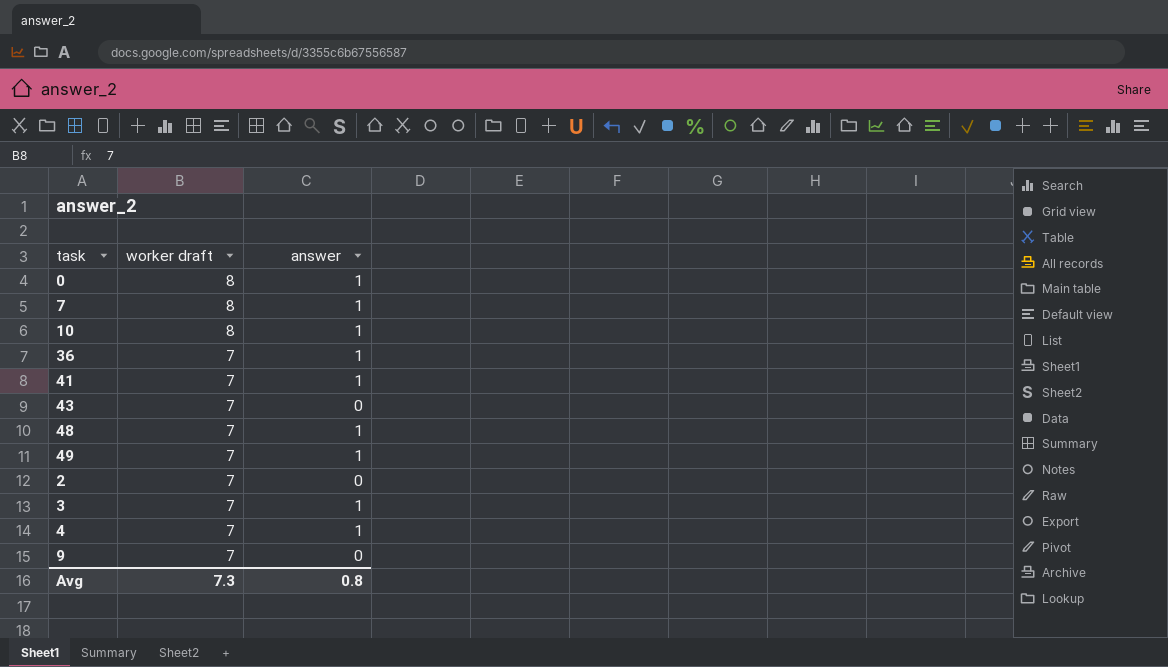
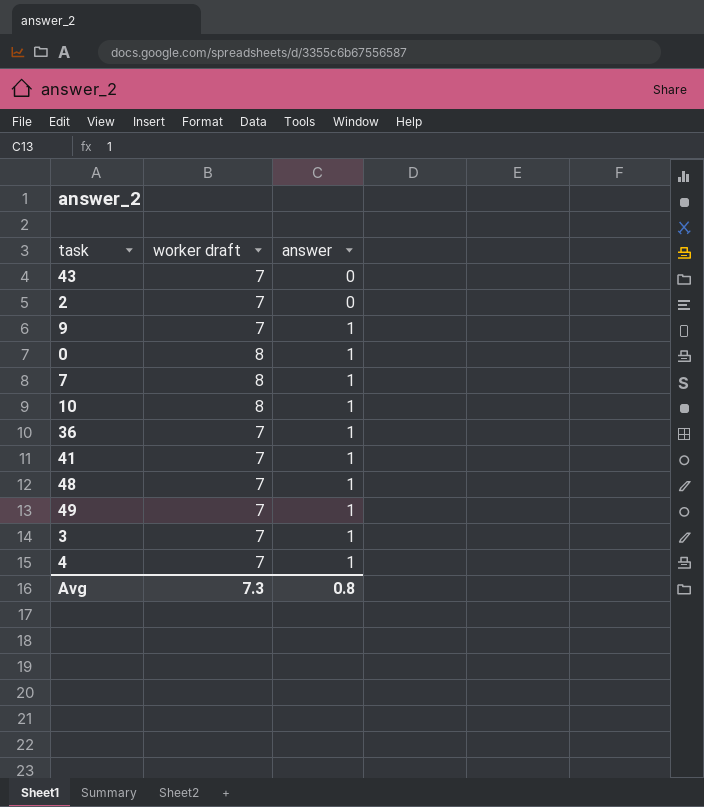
row order: worker draft descending -> answer ascending
9 | answer: 0 -> 1

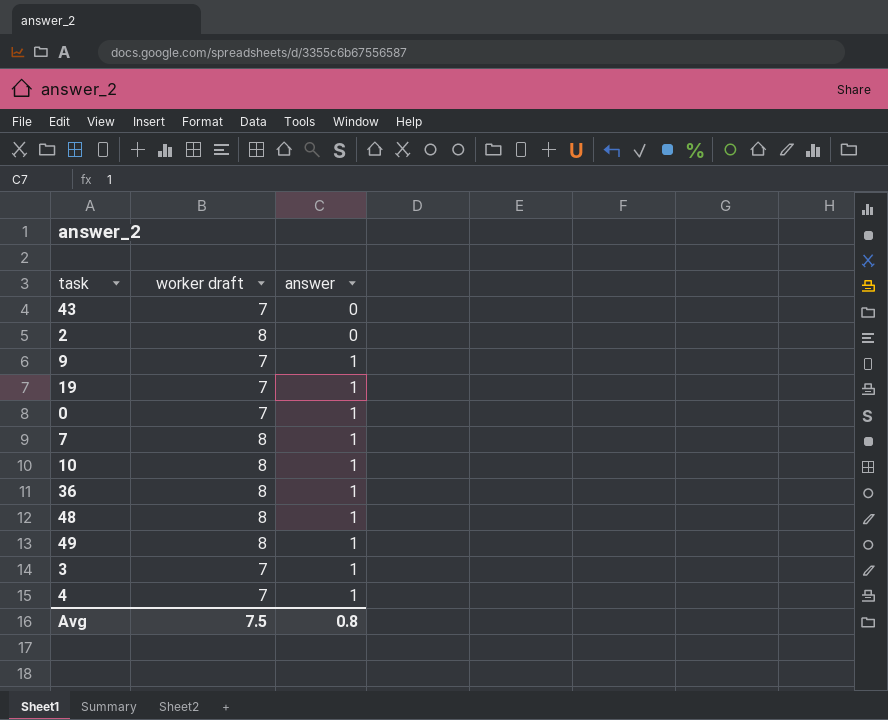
row 41: 7 | 1 -> none
2 | worker draft: 7 -> 8
row 19: none -> 7 | 1
0 | worker draft: 8 -> 7
36 | worker draft: 7 -> 8
48 | worker draft: 7 -> 8
49 | worker draft: 7 -> 8
Avg | worker draft: 7.3 -> 7.5

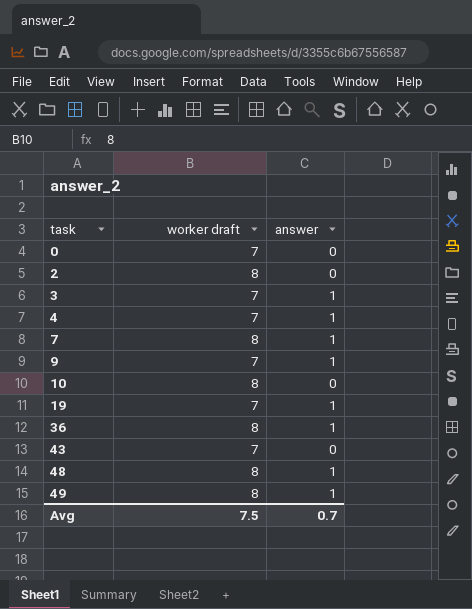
row order: answer ascending -> task ascending
0 | answer: 1 -> 0
10 | answer: 1 -> 0
Avg | answer: 0.8 -> 0.7

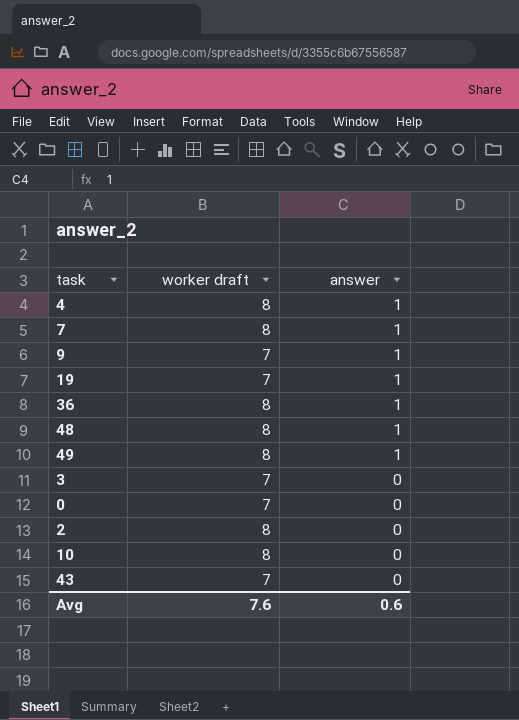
row order: task ascending -> answer descending
4 | worker draft: 7 -> 8
3 | answer: 1 -> 0
Avg | worker draft: 7.5 -> 7.6
Avg | answer: 0.7 -> 0.6

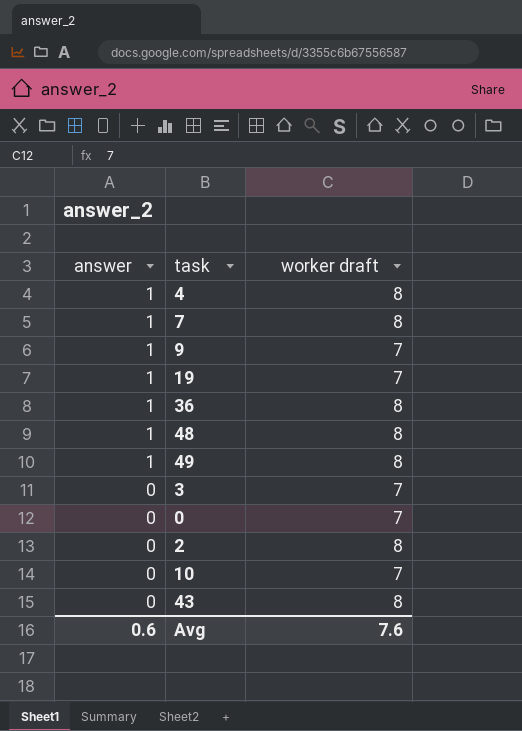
column answer | position: 3 -> 1
10 | worker draft: 8 -> 7
43 | worker draft: 7 -> 8

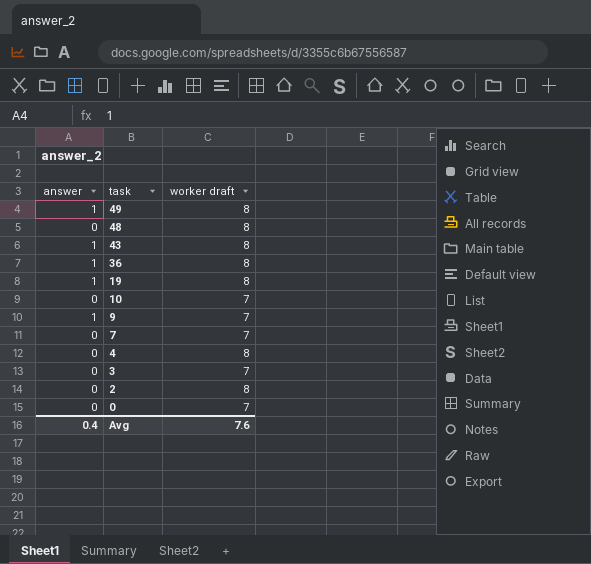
row order: answer descending -> task descending
48 | answer: 1 -> 0
43 | answer: 0 -> 1
19 | worker draft: 7 -> 8
7 | answer: 1 -> 0
7 | worker draft: 8 -> 7
4 | answer: 1 -> 0
Avg | answer: 0.6 -> 0.4

